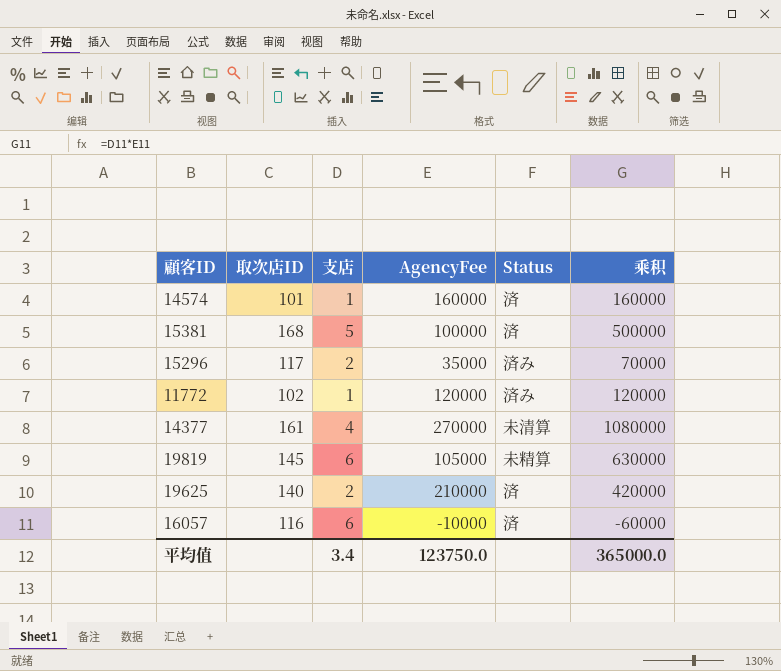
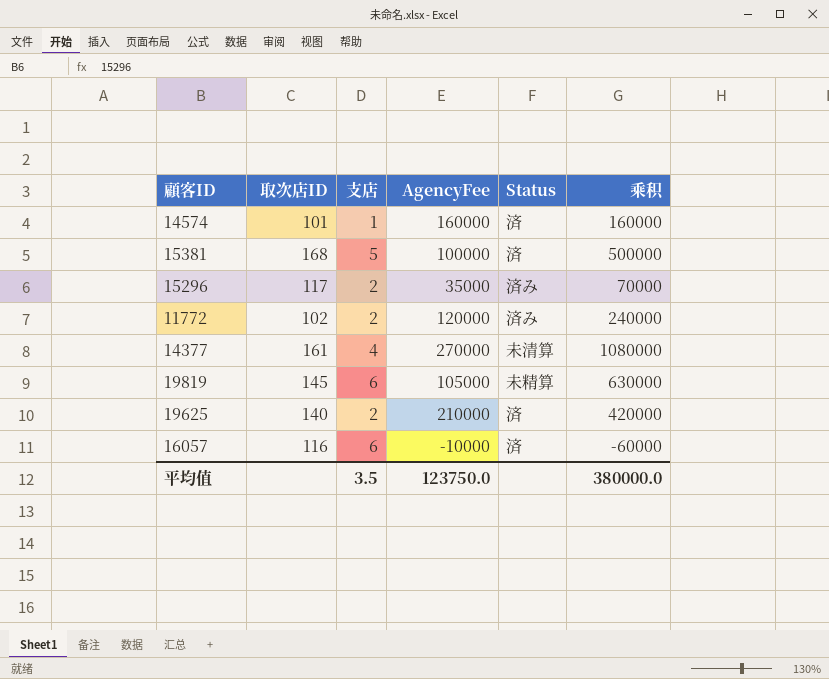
11772 | 支店: 1 -> 2
11772 | 乘积: 120000 -> 240000
平均值 | 支店: 3.4 -> 3.5
平均值 | 乘积: 365000.0 -> 380000.0

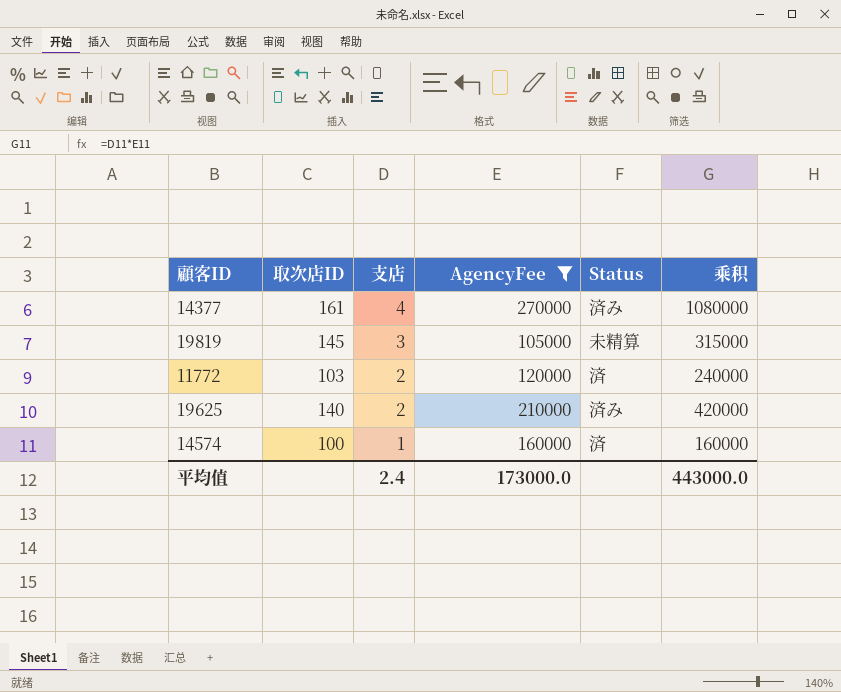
filter: none -> AgencyFee >= 105000
row order: none -> 支店 descending
14377 | Status: 未清算 -> 済み
19819 | 支店: 6 -> 3
19819 | 乘积: 630000 -> 315000
11772 | 取次店ID: 102 -> 103
11772 | Status: 済み -> 済
19625 | Status: 済 -> 済み
14574 | 取次店ID: 101 -> 100
平均值 | 支店: 3.5 -> 2.4
平均值 | AgencyFee: 123750.0 -> 173000.0
平均值 | 乘积: 380000.0 -> 443000.0

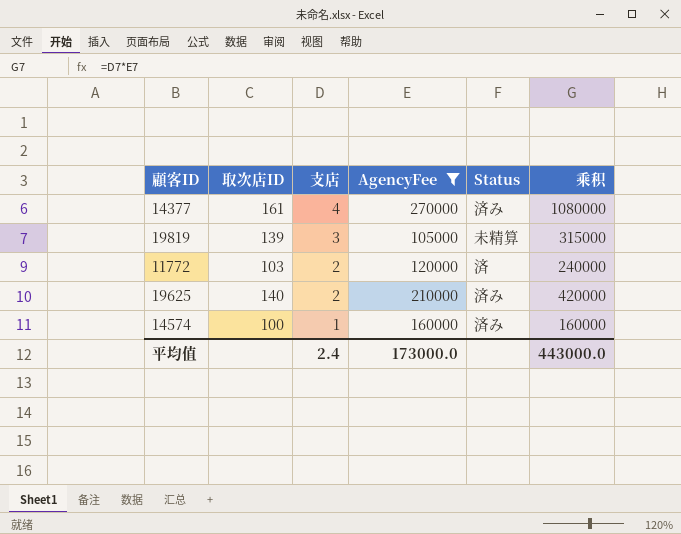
19819 | 取次店ID: 145 -> 139
14574 | Status: 済 -> 済み

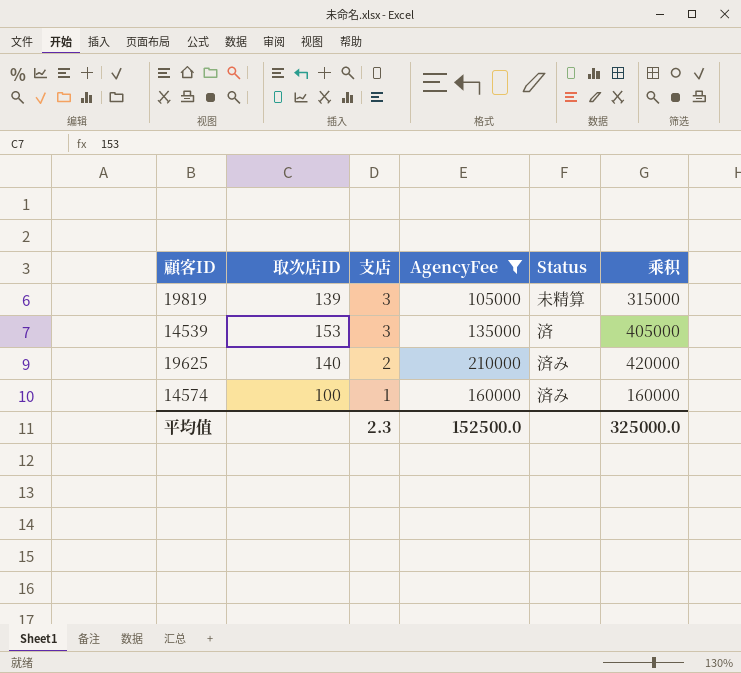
row 14377: 161 | 4 | 270000 | 済み | 1080000 -> none
row 11772: 103 | 2 | 120000 | 済 | 240000 -> none
row 14539: none -> 153 | 3 | 135000 | 済 | 405000
平均值 | 支店: 2.4 -> 2.3
平均值 | AgencyFee: 173000.0 -> 152500.0
平均值 | 乘积: 443000.0 -> 325000.0

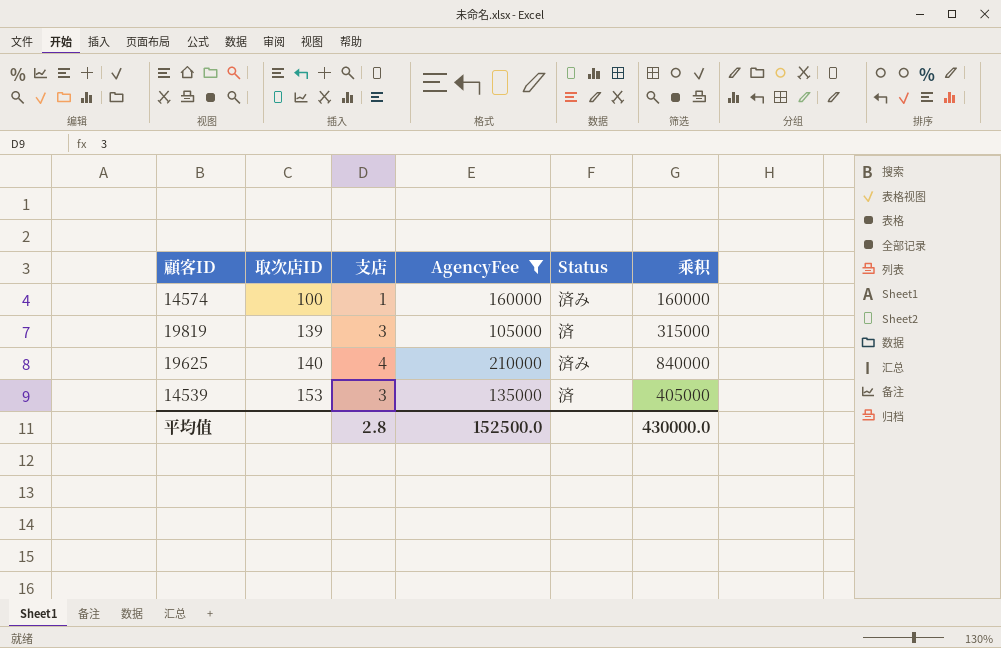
row order: 支店 descending -> 取次店ID ascending
19819 | Status: 未精算 -> 済
19625 | 支店: 2 -> 4
19625 | 乘积: 420000 -> 840000
平均值 | 支店: 2.3 -> 2.8
平均值 | 乘积: 325000.0 -> 430000.0

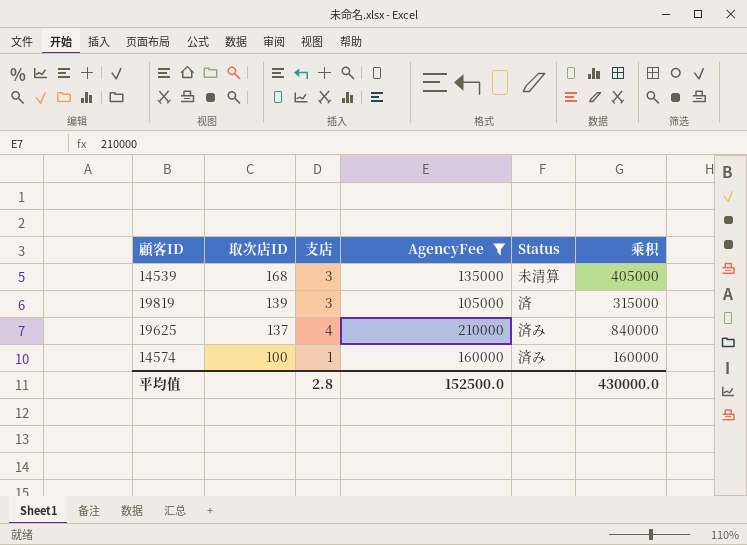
row order: 取次店ID ascending -> 取次店ID descending
14539 | 取次店ID: 153 -> 168
14539 | Status: 済 -> 未清算
19625 | 取次店ID: 140 -> 137

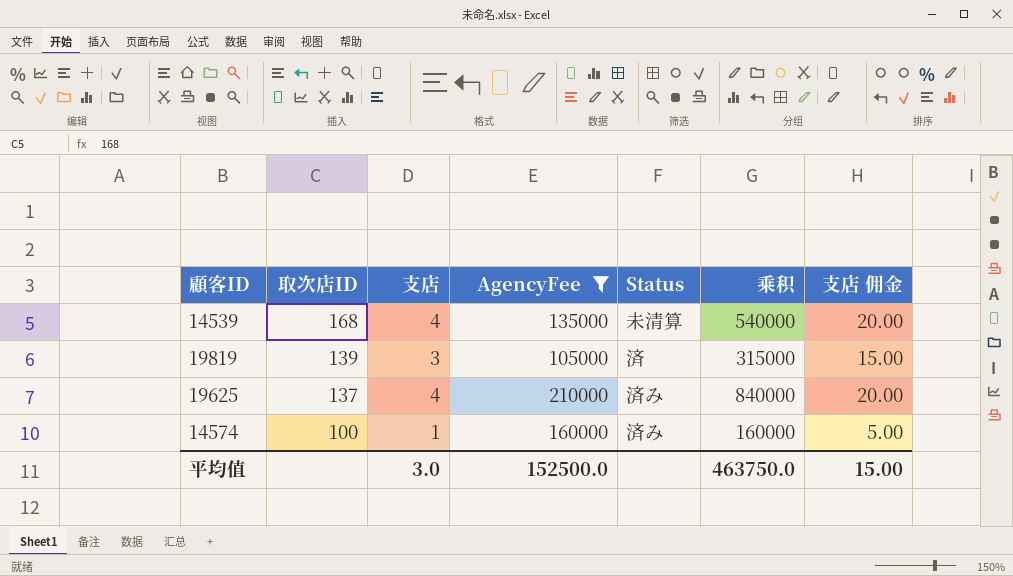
column 支店 佣金 | formula: none -> [支店] * 5
14539 | 支店: 3 -> 4
14539 | 乘积: 405000 -> 540000
平均值 | 支店: 2.8 -> 3.0
平均值 | 乘积: 430000.0 -> 463750.0

